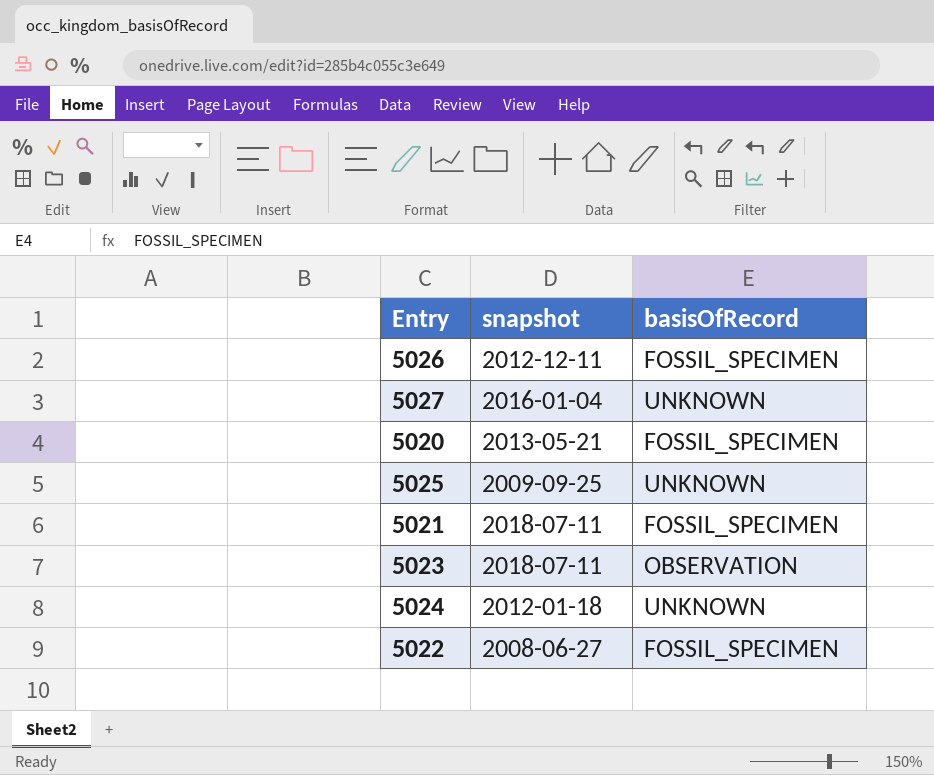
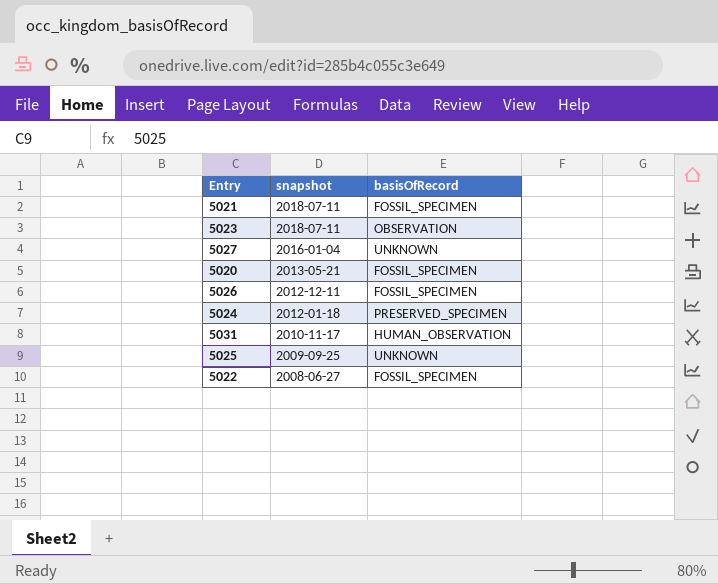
row order: none -> snapshot descending
5024 | basisOfRecord: UNKNOWN -> PRESERVED_SPECIMEN
row 5031: none -> 2010-11-17 | HUMAN_OBSERVATION

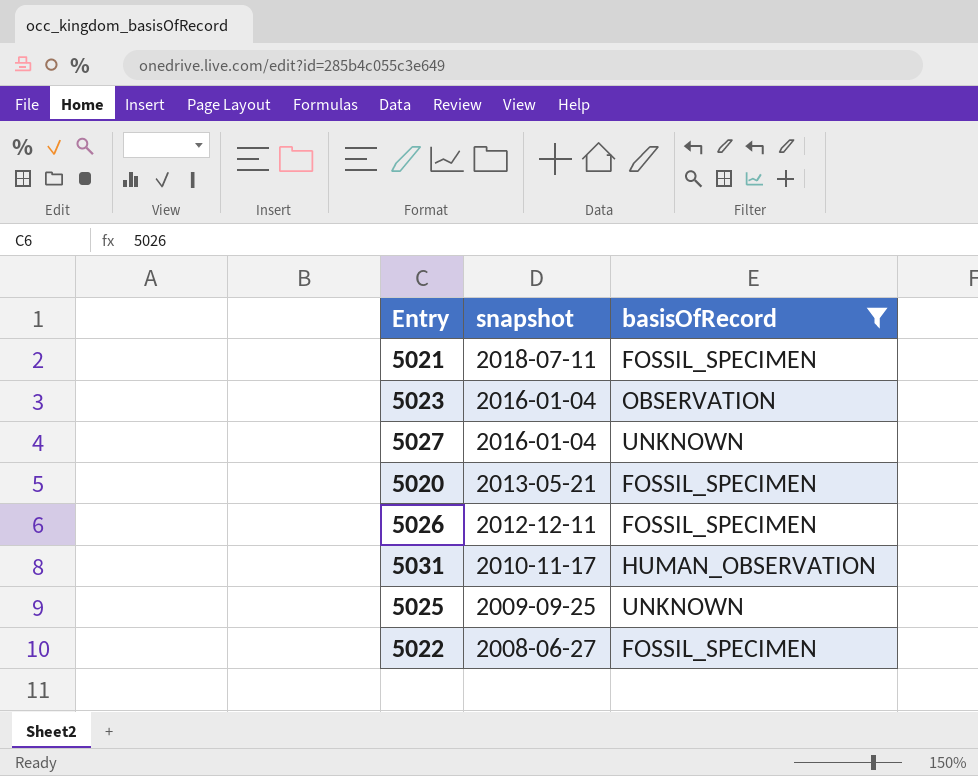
filter: none -> basisOfRecord != PRESERVED_SPECIMEN
5023 | snapshot: 2018-07-11 -> 2016-01-04

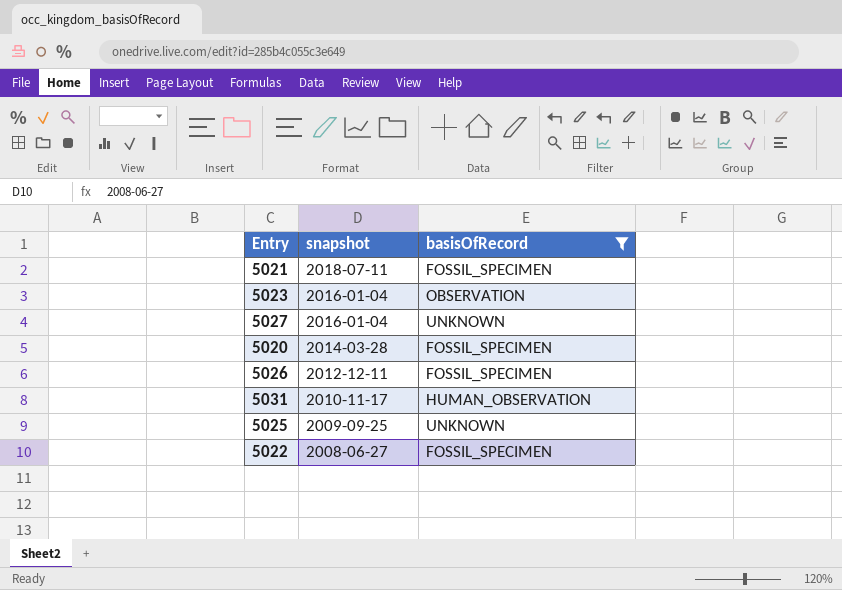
5020 | snapshot: 2013-05-21 -> 2014-03-28

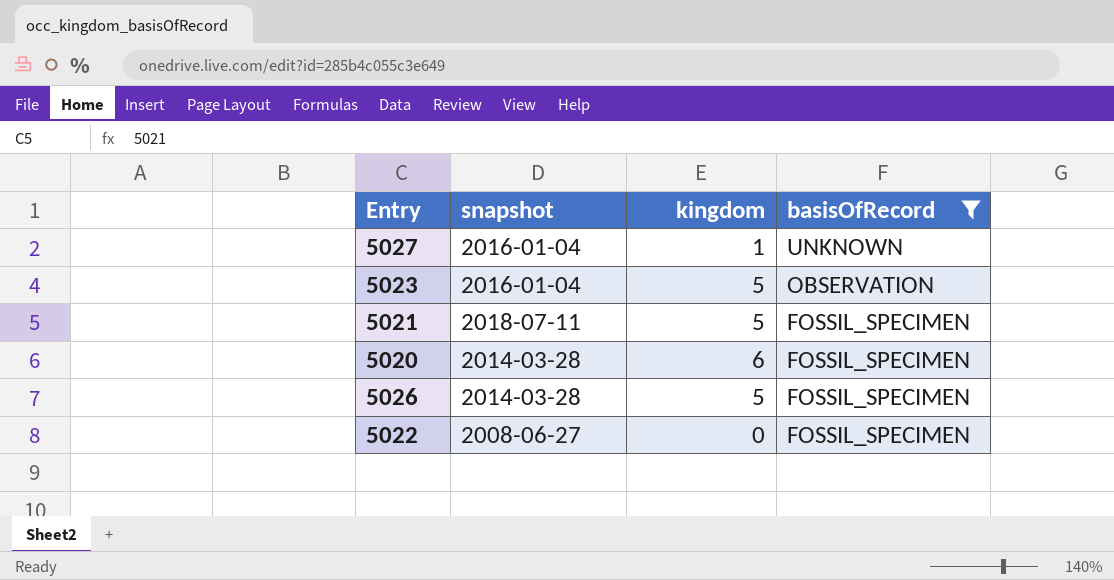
row order: snapshot descending -> basisOfRecord descending
column kingdom | position: none -> 3
row 5031: 2010-11-17 | HUMAN_OBSERVATION -> none
row 5025: 2009-09-25 | UNKNOWN -> none
5026 | snapshot: 2012-12-11 -> 2014-03-28

